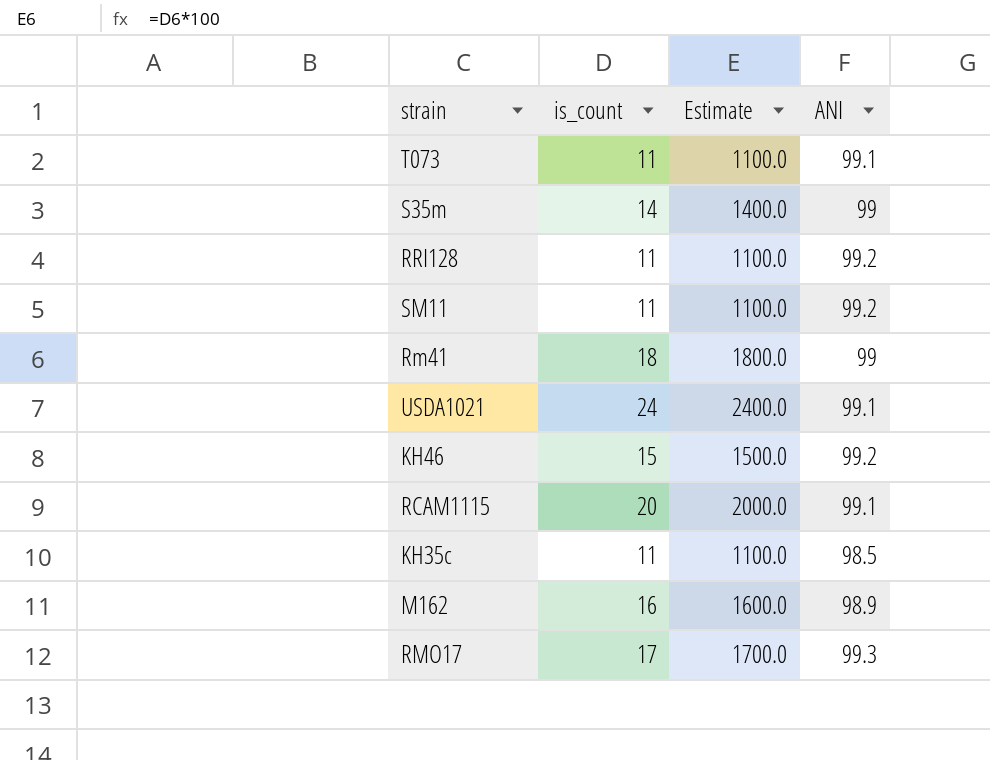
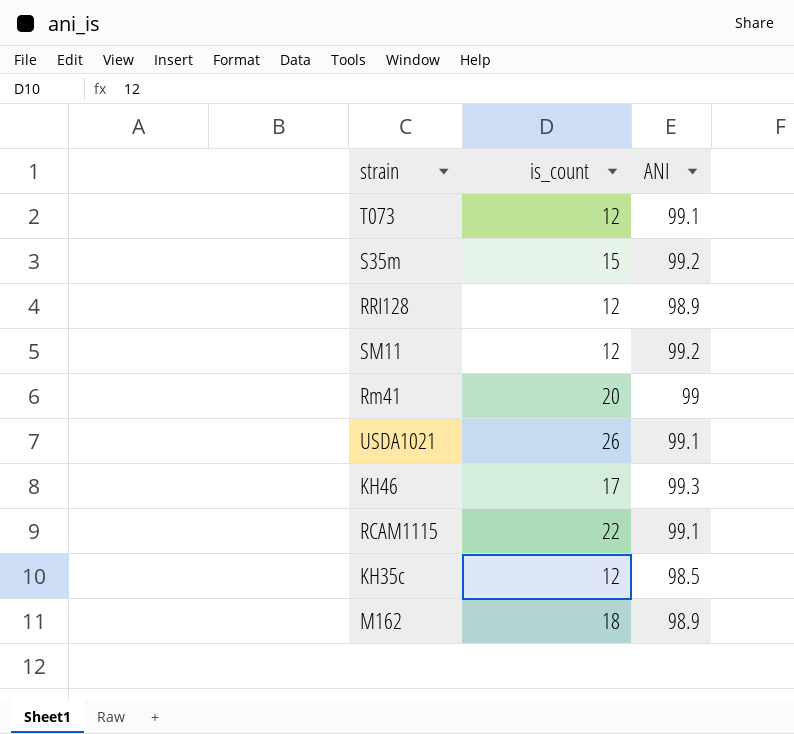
column Estimate | formula: [is_count] * 100 -> none
row RMO17: 17 | 1700.0 | 99.3 -> none
T073 | is_count: 11 -> 12
S35m | is_count: 14 -> 15
S35m | ANI: 99 -> 99.2
RRI128 | is_count: 11 -> 12
RRI128 | ANI: 99.2 -> 98.9
SM11 | is_count: 11 -> 12
Rm41 | is_count: 18 -> 20
USDA1021 | is_count: 24 -> 26
KH46 | is_count: 15 -> 17
KH46 | ANI: 99.2 -> 99.3
RCAM1115 | is_count: 20 -> 22
KH35c | is_count: 11 -> 12
M162 | is_count: 16 -> 18

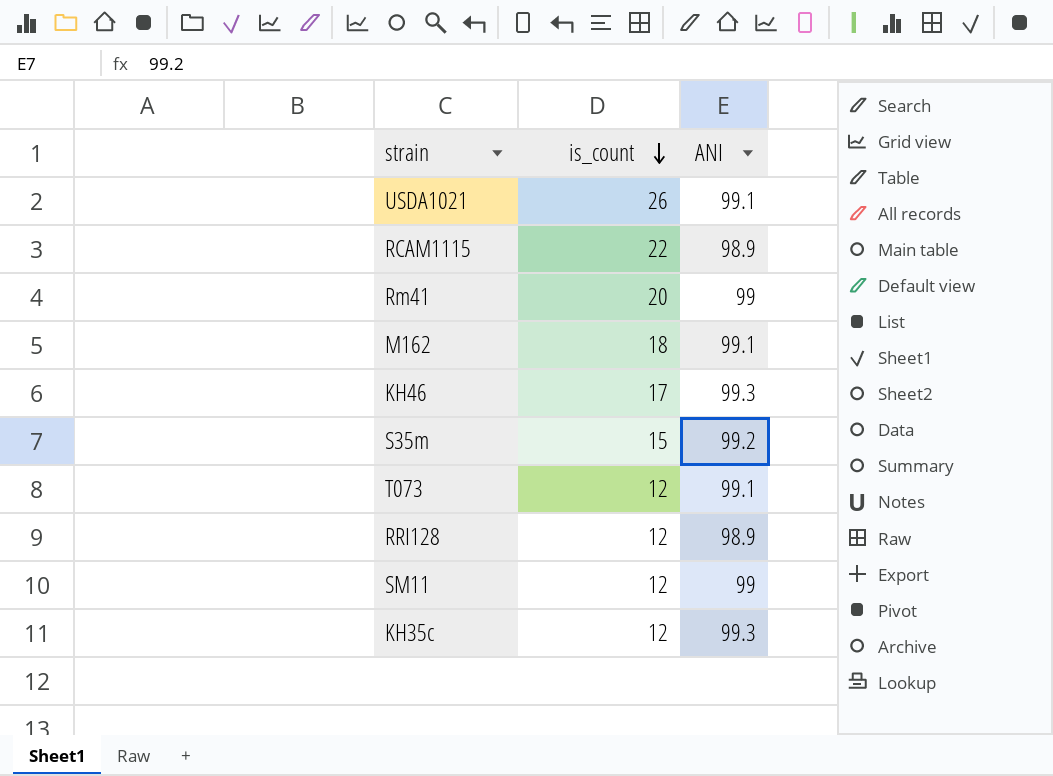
row order: none -> is_count descending
RCAM1115 | ANI: 99.1 -> 98.9
M162 | ANI: 98.9 -> 99.1
SM11 | ANI: 99.2 -> 99
KH35c | ANI: 98.5 -> 99.3

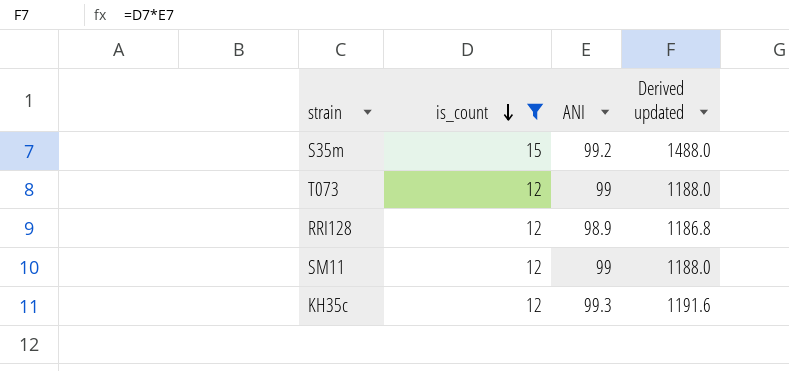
filter: none -> is_count <= 15
column Derived updated | formula: none -> [is_count] * [ANI]
T073 | ANI: 99.1 -> 99

